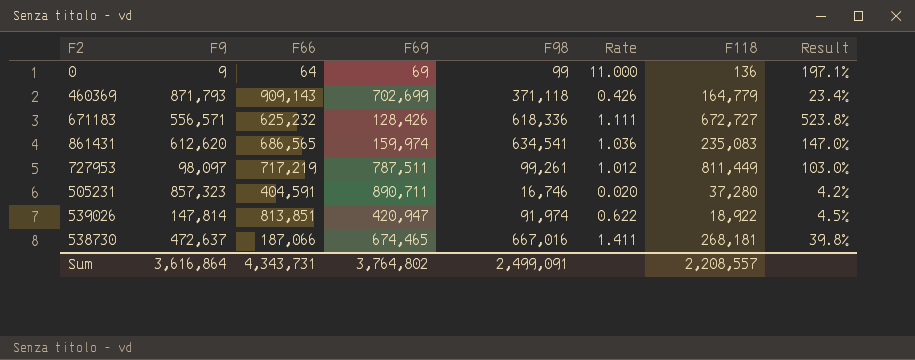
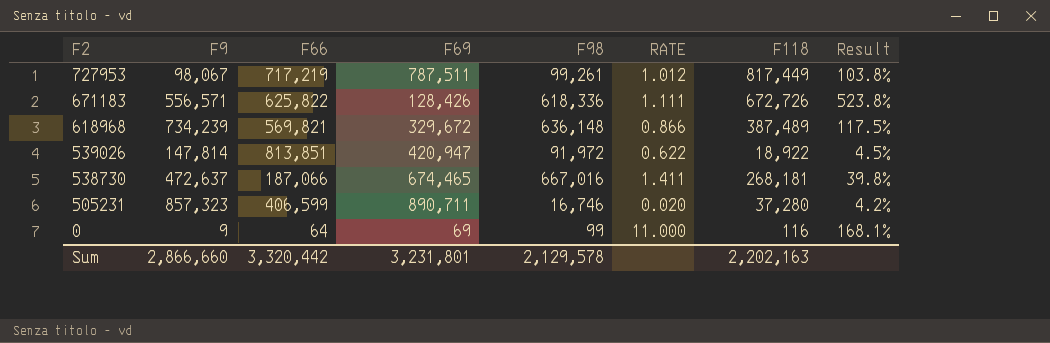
row order: none -> F2 descending
column name: Rate -> RATE
row 460369: 871,793 | 909,143 | 702,699 | 371,118 | 0.426 | 164,779 | 23.4% -> none
row 861431: 612,620 | 686,565 | 159,974 | 634,541 | 1.036 | 235,083 | 147.0% -> none
727953 | F9: 98,097 -> 98,067
727953 | F118: 811,449 -> 817,449
727953 | Result: 103.0% -> 103.8%
671183 | F66: 625,232 -> 625,822
671183 | F118: 672,727 -> 672,726
row 618968: none -> 734,239 | 569,821 | 329,672 | 636,148 | 0.866 | 387,489 | 117.5%
539026 | F98: 91,974 -> 91,972
505231 | F66: 404,591 -> 406,599
0 | F118: 136 -> 116
0 | Result: 197.1% -> 168.1%
Sum | F9: 3,616,864 -> 2,866,660
Sum | F66: 4,343,731 -> 3,320,442
Sum | F69: 3,764,802 -> 3,231,801
Sum | F98: 2,499,091 -> 2,129,578
Sum | F118: 2,208,557 -> 2,202,163

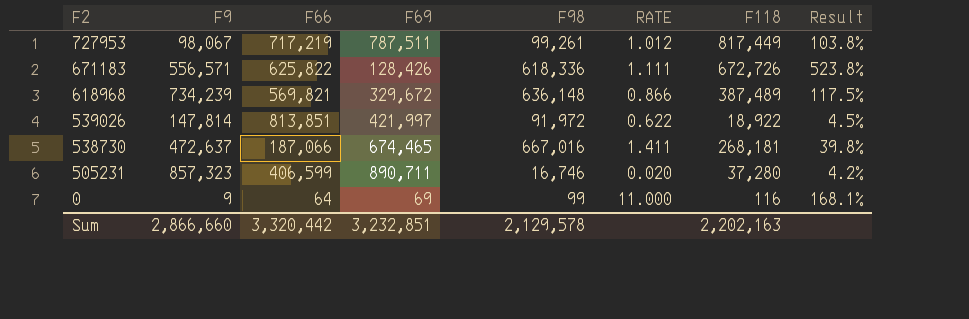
539026 | F69: 420,947 -> 421,997
Sum | F69: 3,231,801 -> 3,232,851

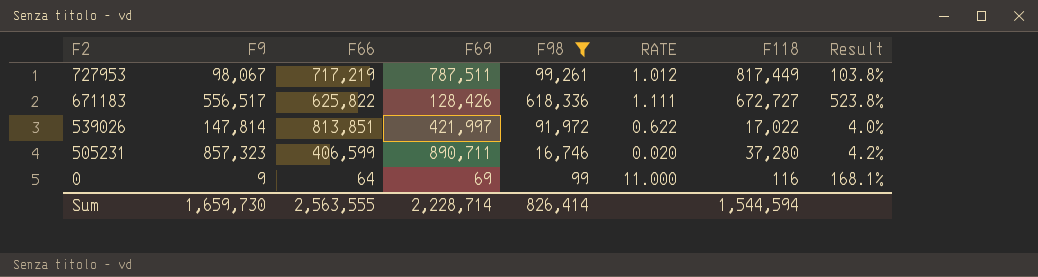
filter: none -> F98 <= 618,336
671183 | F9: 556,571 -> 556,517
671183 | F118: 672,726 -> 672,727
539026 | F118: 18,922 -> 17,022
539026 | Result: 4.5% -> 4.0%
Sum | F9: 2,866,660 -> 1,659,730
Sum | F66: 3,320,442 -> 2,563,555
Sum | F69: 3,232,851 -> 2,228,714
Sum | F98: 2,129,578 -> 826,414
Sum | F118: 2,202,163 -> 1,544,594

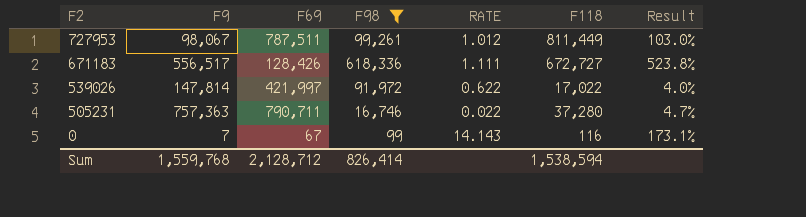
column F66 | position: 3 -> none
727953 | F118: 817,449 -> 811,449
727953 | Result: 103.8% -> 103.0%
505231 | F9: 857,323 -> 757,363
505231 | F69: 890,711 -> 790,711
505231 | RATE: 0.020 -> 0.022
505231 | Result: 4.2% -> 4.7%
0 | F9: 9 -> 7
0 | F69: 69 -> 67
0 | RATE: 11.000 -> 14.143
0 | Result: 168.1% -> 173.1%
Sum | F9: 1,659,730 -> 1,559,768
Sum | F69: 2,228,714 -> 2,128,712
Sum | F118: 1,544,594 -> 1,538,594

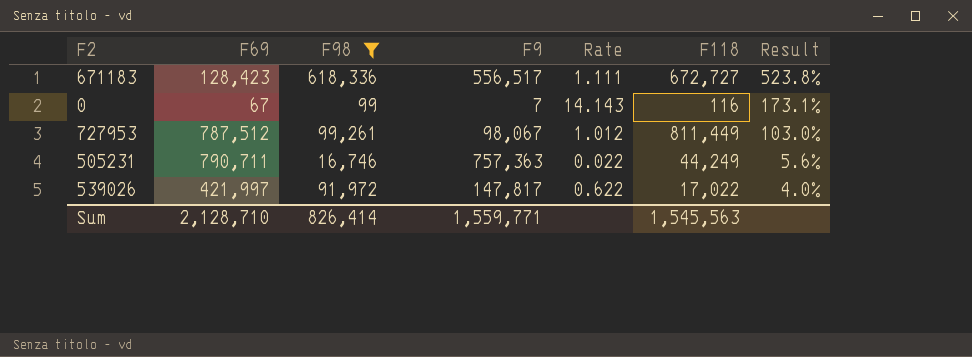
row order: F2 descending -> Result descending
column F9 | position: 2 -> 4
column name: RATE -> Rate
671183 | F69: 128,426 -> 128,423
727953 | F69: 787,511 -> 787,512
505231 | F118: 37,280 -> 44,249
505231 | Result: 4.7% -> 5.6%
539026 | F9: 147,814 -> 147,817
Sum | F69: 2,128,712 -> 2,128,710
Sum | F9: 1,559,768 -> 1,559,771
Sum | F118: 1,538,594 -> 1,545,563

